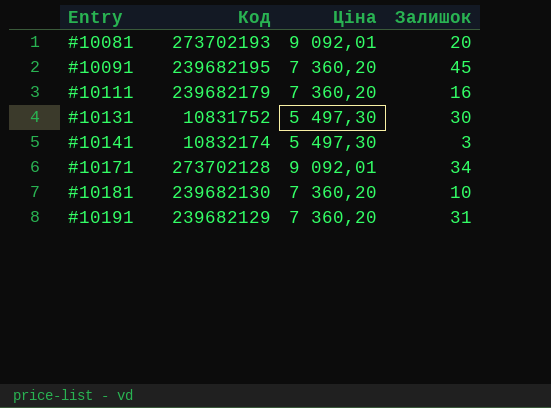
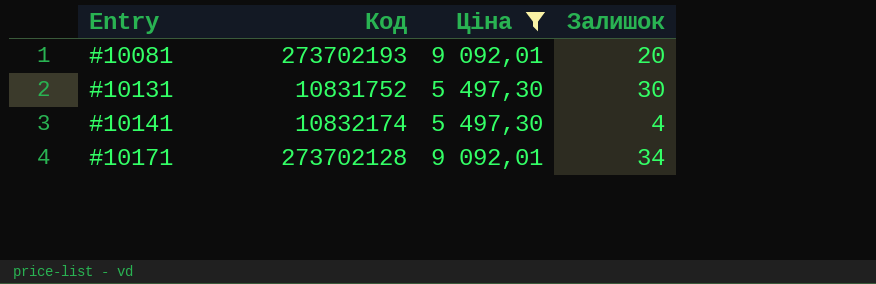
filter: none -> Ціна != 7 360,20
#10141 | Залишок: 3 -> 4

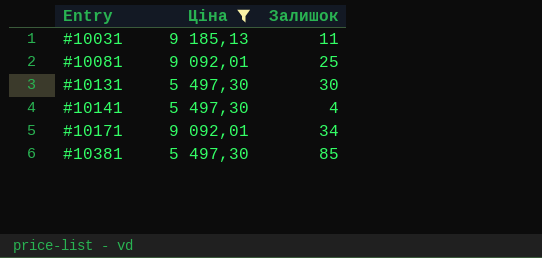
column Код | position: 2 -> none
row #10031: none -> 9 185,13 | 11
#10081 | Залишок: 20 -> 25
row #10381: none -> 5 497,30 | 85

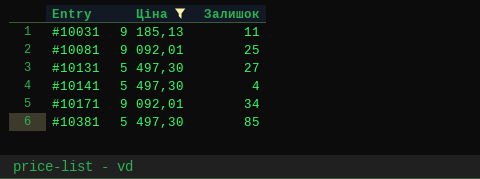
#10131 | Залишок: 30 -> 27

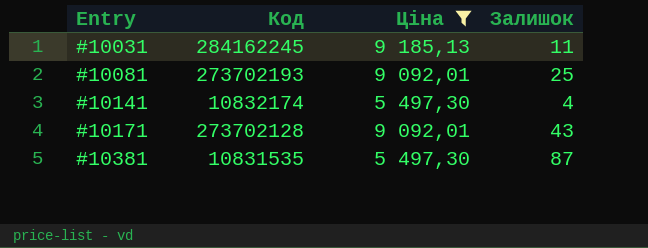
column Код | position: none -> 2
row #10131: 5 497,30 | 27 -> none
#10171 | Залишок: 34 -> 43
#10381 | Залишок: 85 -> 87

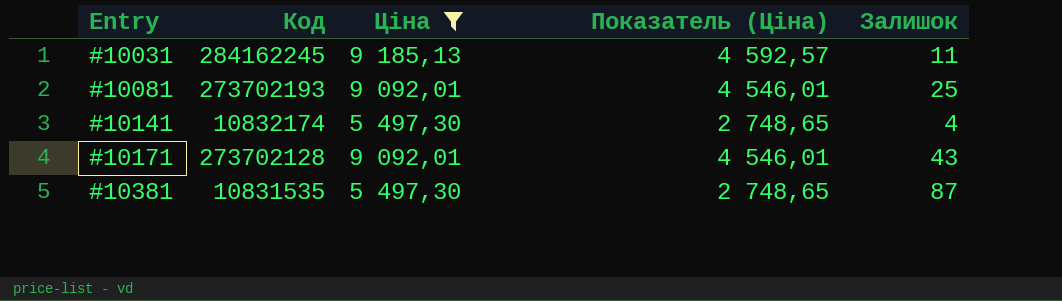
column Показатель (Ціна) | formula: none -> [Ціна] * 0,5

